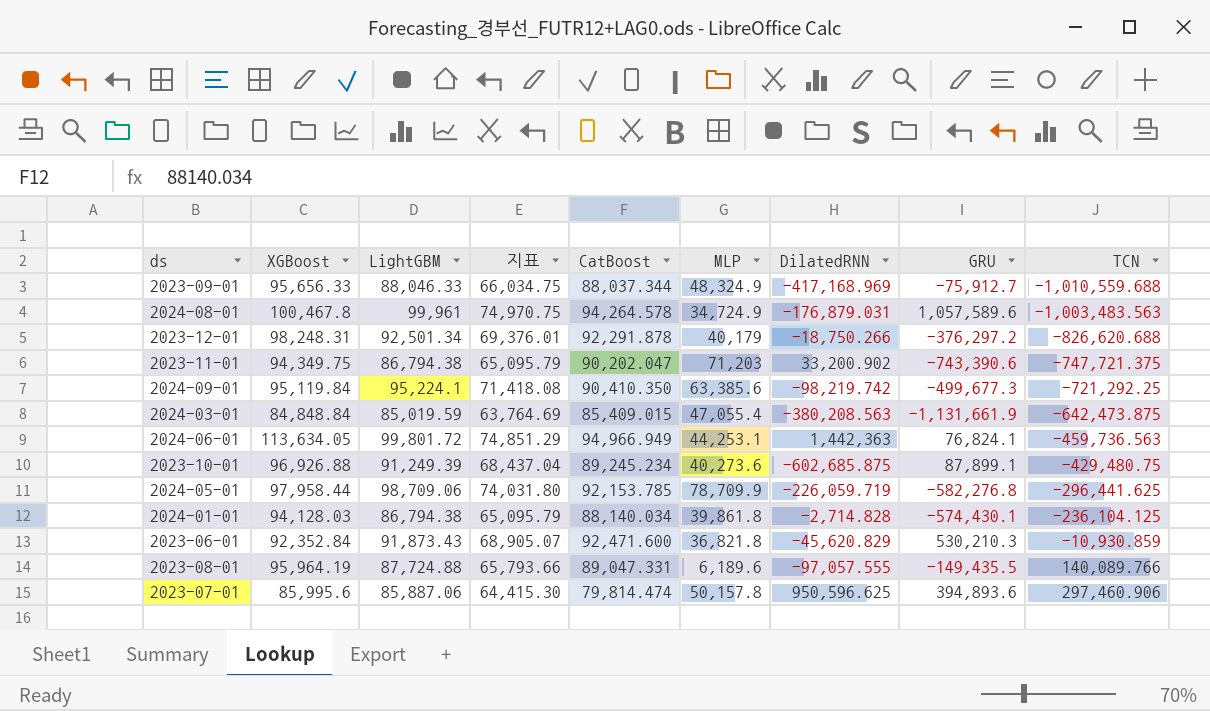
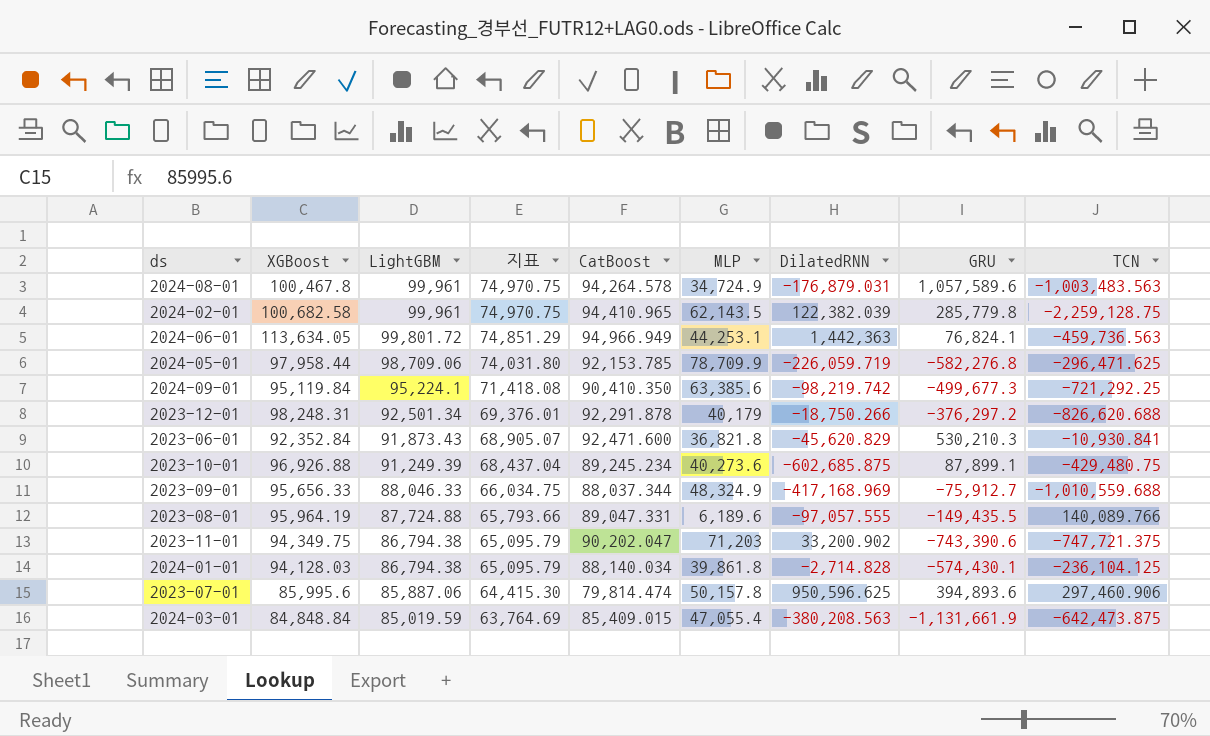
row order: TCN ascending -> LightGBM descending
row 2024-02-01: none -> 100,682.58 | 99,961 | 74,970.75 | 94,410.965 | 62,143.5 | 122,382.039 | 285,779.8 | -2,259,128.75
2024-05-01 | TCN: -296,441.625 -> -296,471.625
2023-06-01 | TCN: -10,930.859 -> -10,930.841

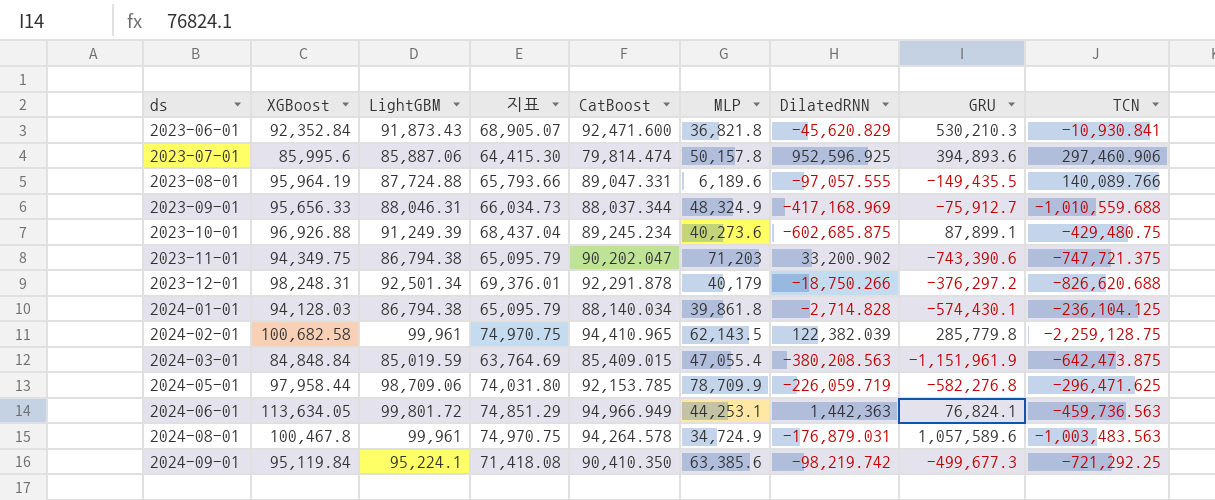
row order: LightGBM descending -> ds ascending
2023-07-01 | DilatedRNN: 950,596.625 -> 952,596.925
2023-09-01 | LightGBM: 88,046.33 -> 88,046.31
2023-09-01 | 지표: 66,034.75 -> 66,034.73
2024-03-01 | GRU: -1,131,661.9 -> -1,151,961.9

